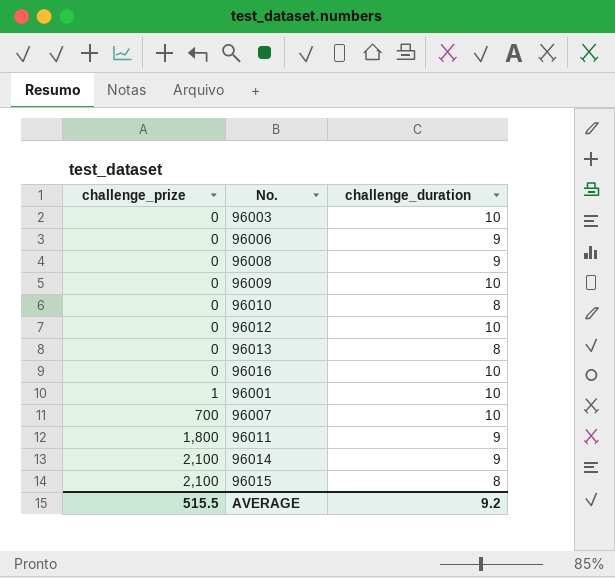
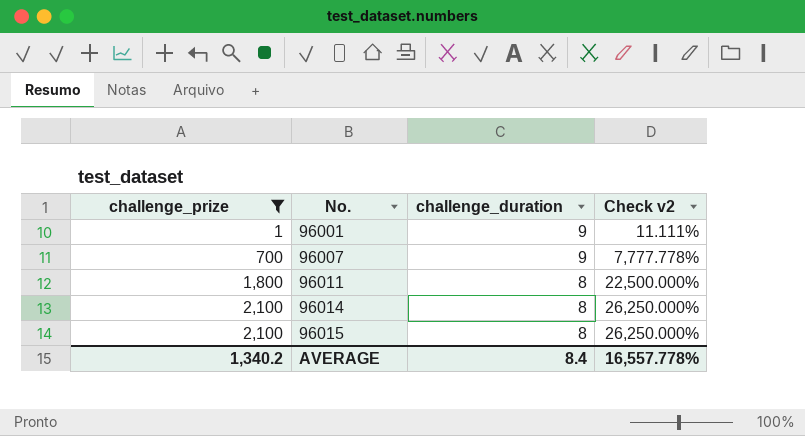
filter: none -> challenge_prize != 0
column Check v2 | formula: none -> [challenge_prize] / [challenge_duration]
96001 | challenge_duration: 10 -> 9
96007 | challenge_duration: 10 -> 9
96011 | challenge_duration: 9 -> 8
96014 | challenge_duration: 9 -> 8
AVERAGE | challenge_prize: 515.5 -> 1,340.2
AVERAGE | challenge_duration: 9.2 -> 8.4

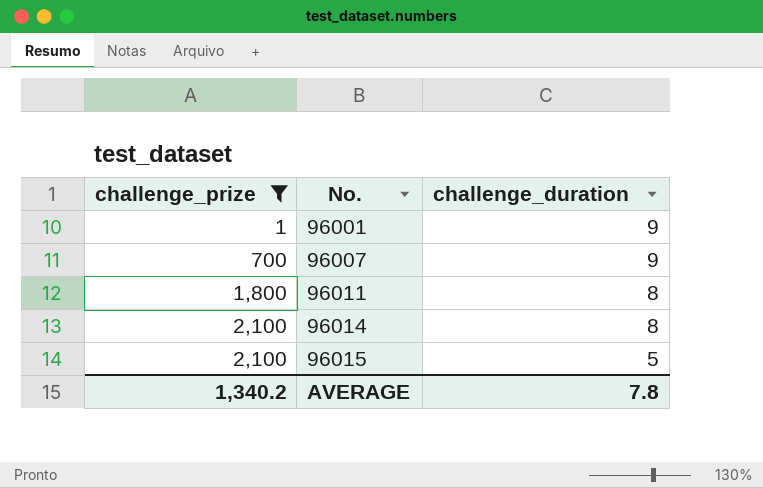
column Check v2 | formula: [challenge_prize] / [challenge_duration] -> none
96015 | challenge_duration: 8 -> 5
AVERAGE | challenge_duration: 8.4 -> 7.8

